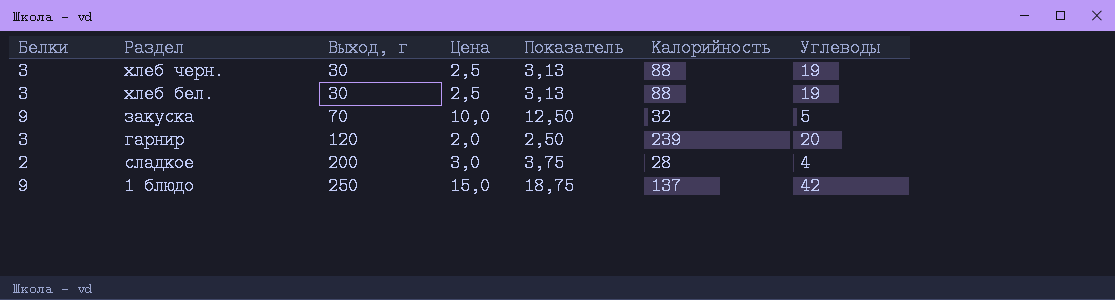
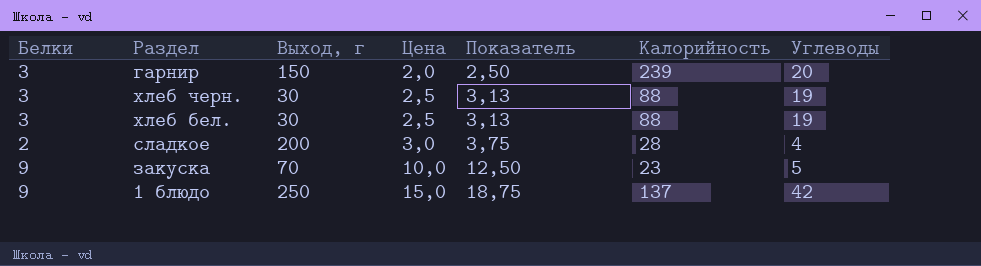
row order: Выход, г ascending -> Цена ascending
гарнир | Выход, г: 120 -> 150
закуска | Калорийность: 32 -> 23

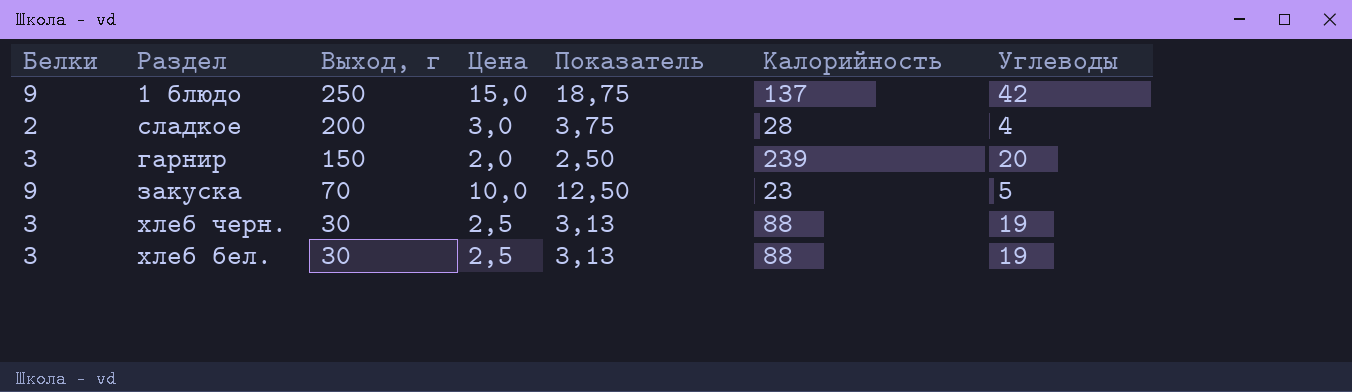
row order: Цена ascending -> Выход, г descending

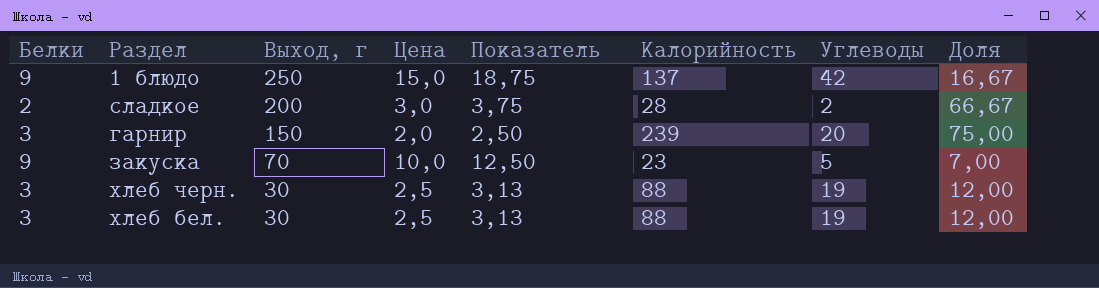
column Доля | formula: none -> [Выход, г] / [Цена]
сладкое | Углеводы: 4 -> 2

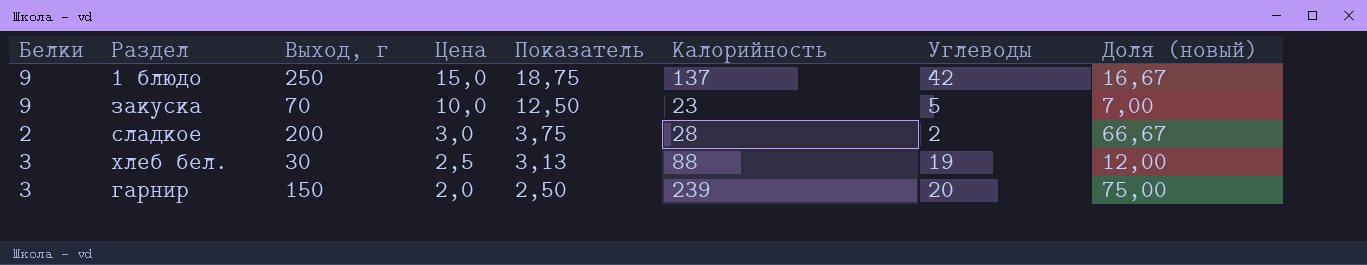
row order: Выход, г descending -> Цена descending
column name: Доля -> Доля (новый)
row хлеб черн.: 3 | 30 | 2,5 | 3,13 | 88 | 19 | 12,00 -> none

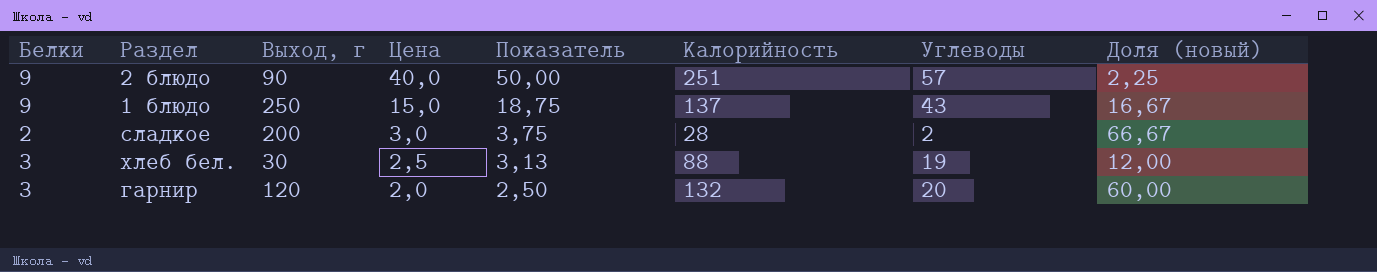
row закуска: 9 | 70 | 10,0 | 12,50 | 23 | 5 | 7,00 -> none
row 2 блюдо: none -> 9 | 90 | 40,0 | 50,00 | 251 | 57 | 2,25
1 блюдо | Углеводы: 42 -> 43
гарнир | Выход, г: 150 -> 120
гарнир | Калорийность: 239 -> 132
гарнир | Доля (новый): 75,00 -> 60,00

